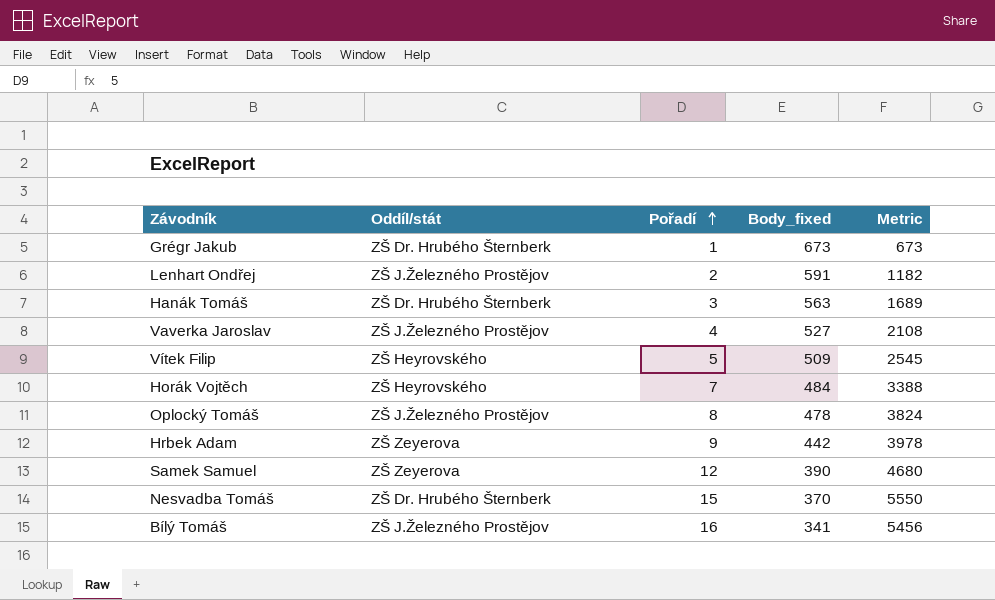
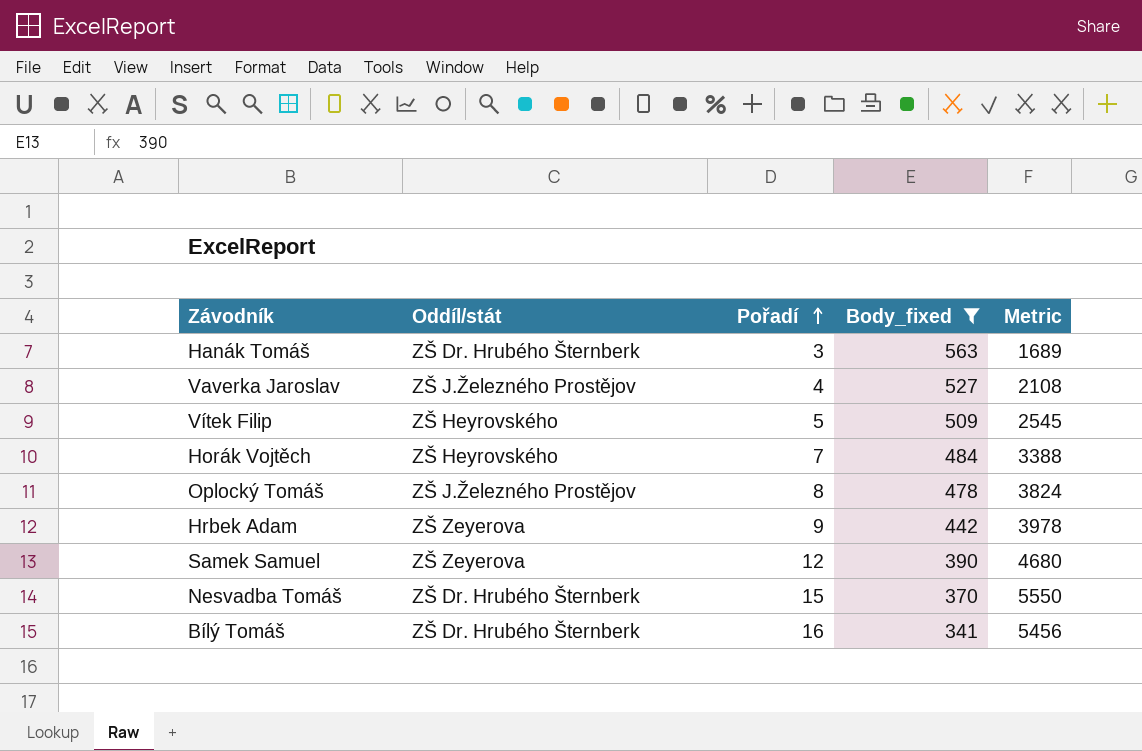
filter: none -> Body_fixed <= 563
Bílý Tomáš | Oddíl/stát: ZŠ J.Železného Prostějov -> ZŠ Dr. Hrubého Šternberk

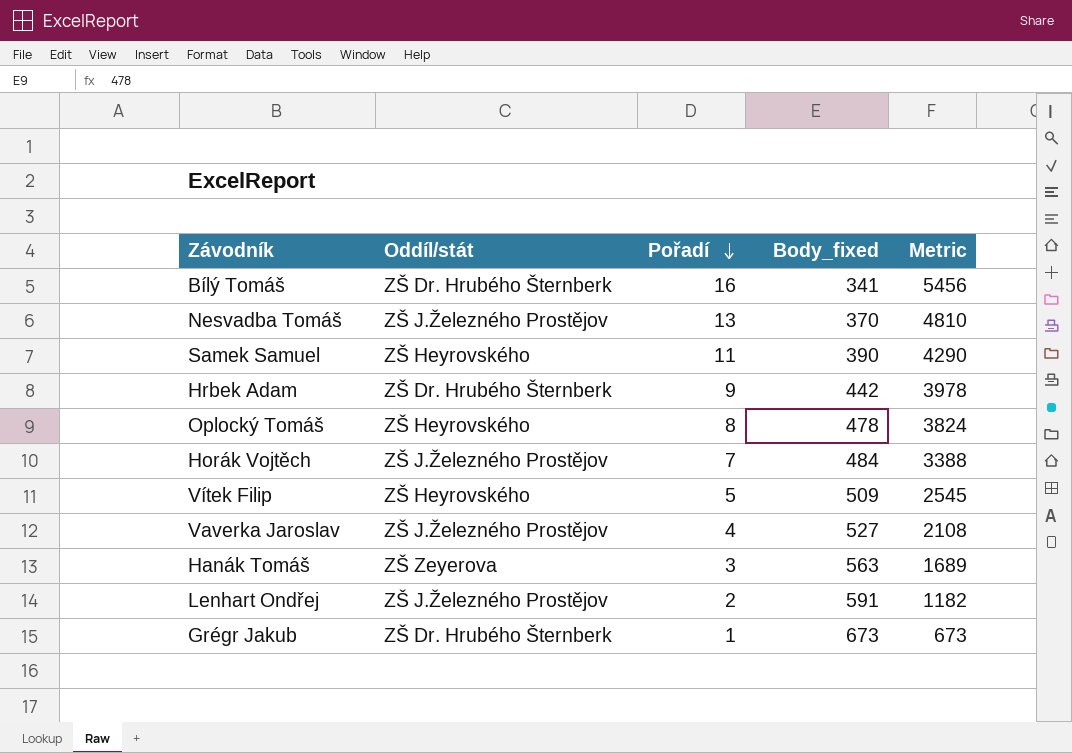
filter: Body_fixed <= 563 -> none
row order: Pořadí ascending -> Pořadí descending
Nesvadba Tomáš | Oddíl/stát: ZŠ Dr. Hrubého Šternberk -> ZŠ J.Železného Prostějov
Nesvadba Tomáš | Pořadí: 15 -> 13
Nesvadba Tomáš | Metric: 5550 -> 4810
Samek Samuel | Oddíl/stát: ZŠ Zeyerova -> ZŠ Heyrovského
Samek Samuel | Pořadí: 12 -> 11
Samek Samuel | Metric: 4680 -> 4290
Hrbek Adam | Oddíl/stát: ZŠ Zeyerova -> ZŠ Dr. Hrubého Šternberk
Oplocký Tomáš | Oddíl/stát: ZŠ J.Železného Prostějov -> ZŠ Heyrovského
Horák Vojtěch | Oddíl/stát: ZŠ Heyrovského -> ZŠ J.Železného Prostějov
Hanák Tomáš | Oddíl/stát: ZŠ Dr. Hrubého Šternberk -> ZŠ Zeyerova

